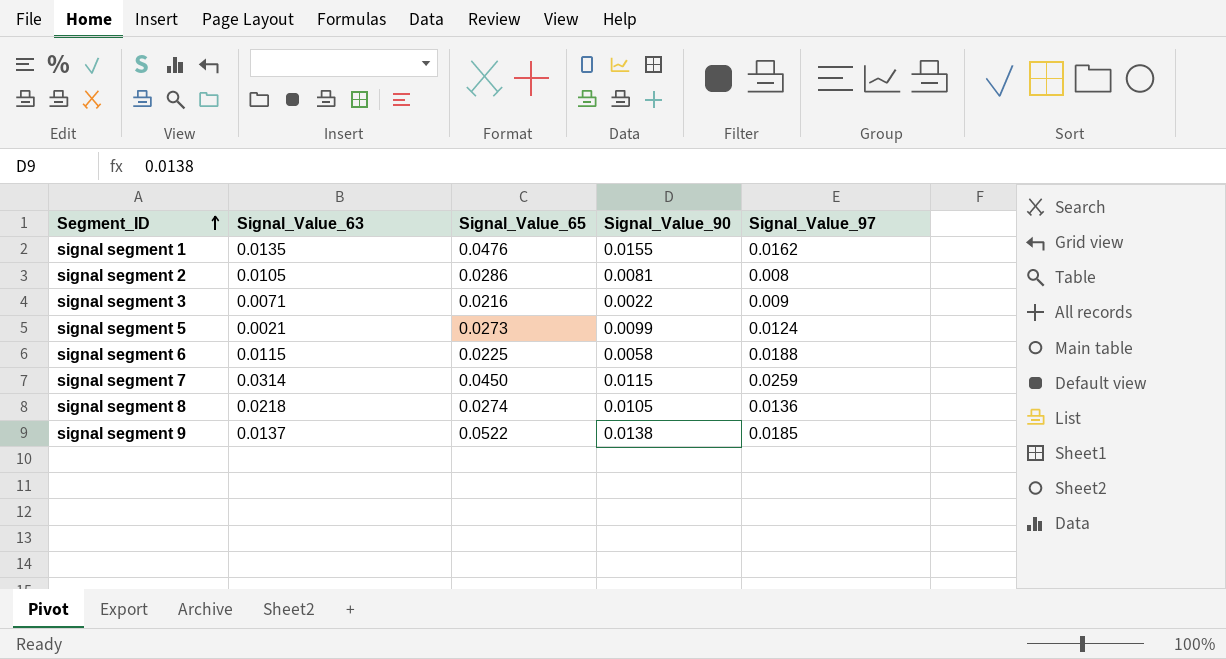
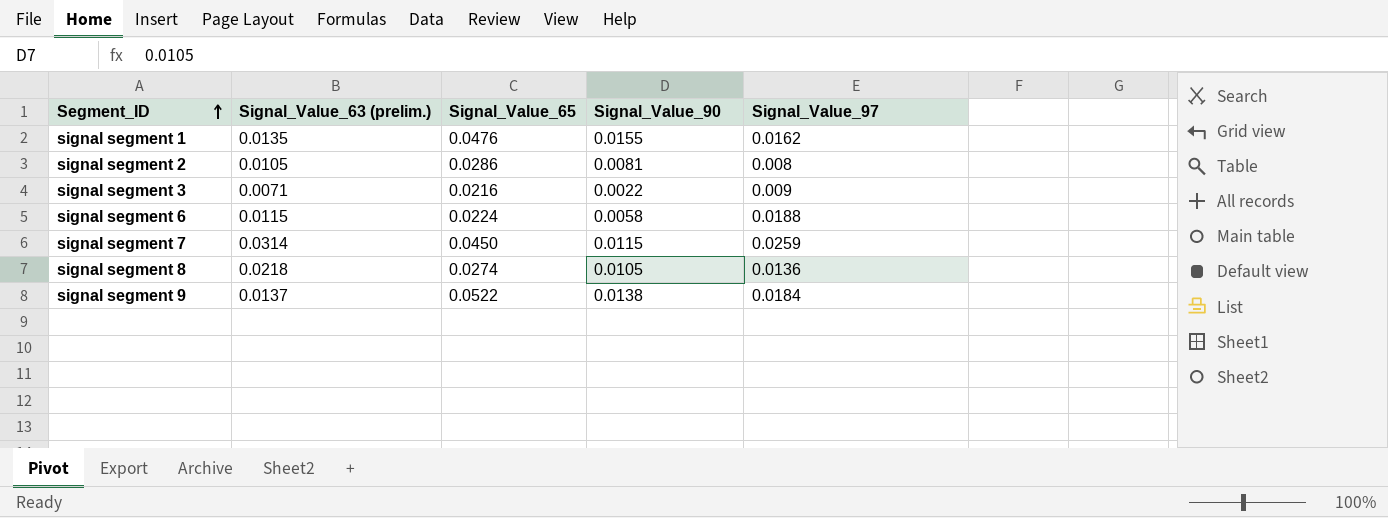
column name: Signal_Value_63 -> Signal_Value_63 (prelim.)
row signal segment 5: 0.0021 | 0.0273 | 0.0099 | 0.0124 -> none
signal segment 6 | Signal_Value_65: 0.0225 -> 0.0224
signal segment 9 | Signal_Value_97: 0.0185 -> 0.0184

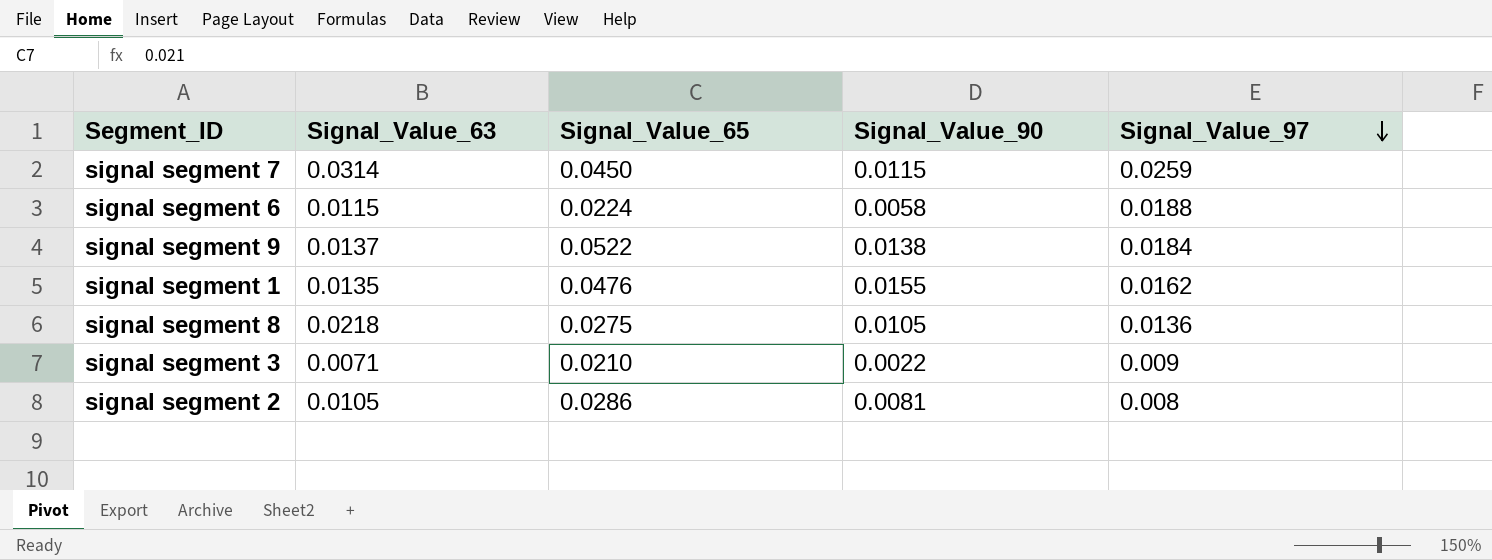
row order: Segment_ID ascending -> Signal_Value_97 descending
column name: Signal_Value_63 (prelim.) -> Signal_Value_63
signal segment 8 | Signal_Value_65: 0.0274 -> 0.0275
signal segment 3 | Signal_Value_65: 0.0216 -> 0.0210

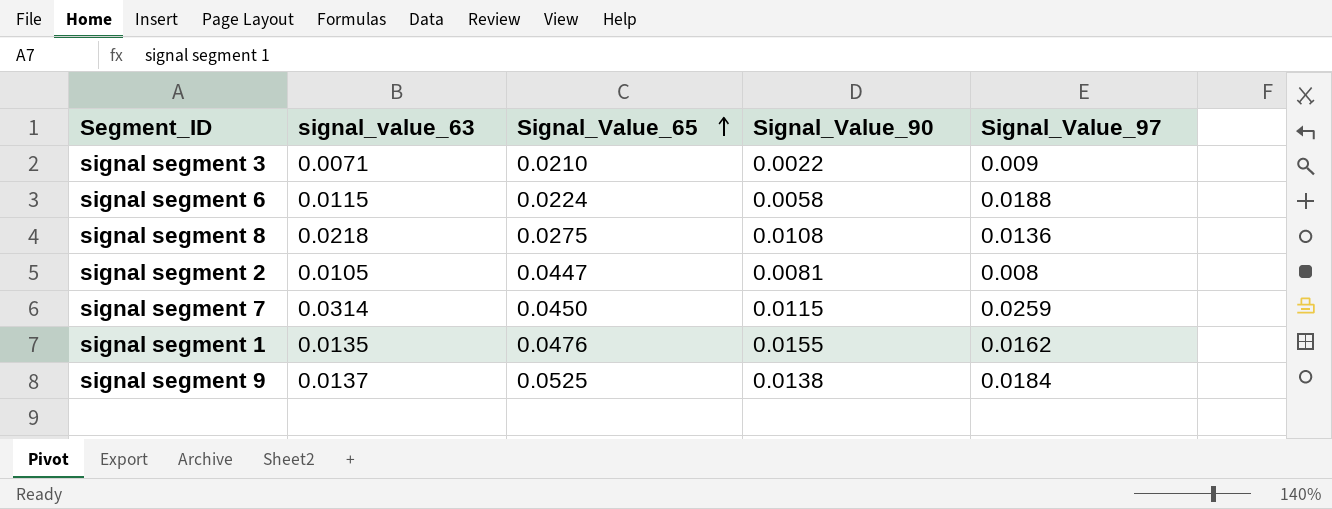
row order: Signal_Value_97 descending -> Signal_Value_65 ascending
column name: Signal_Value_63 -> signal_value_63
signal segment 8 | Signal_Value_90: 0.0105 -> 0.0108
signal segment 2 | Signal_Value_65: 0.0286 -> 0.0447
signal segment 9 | Signal_Value_65: 0.0522 -> 0.0525

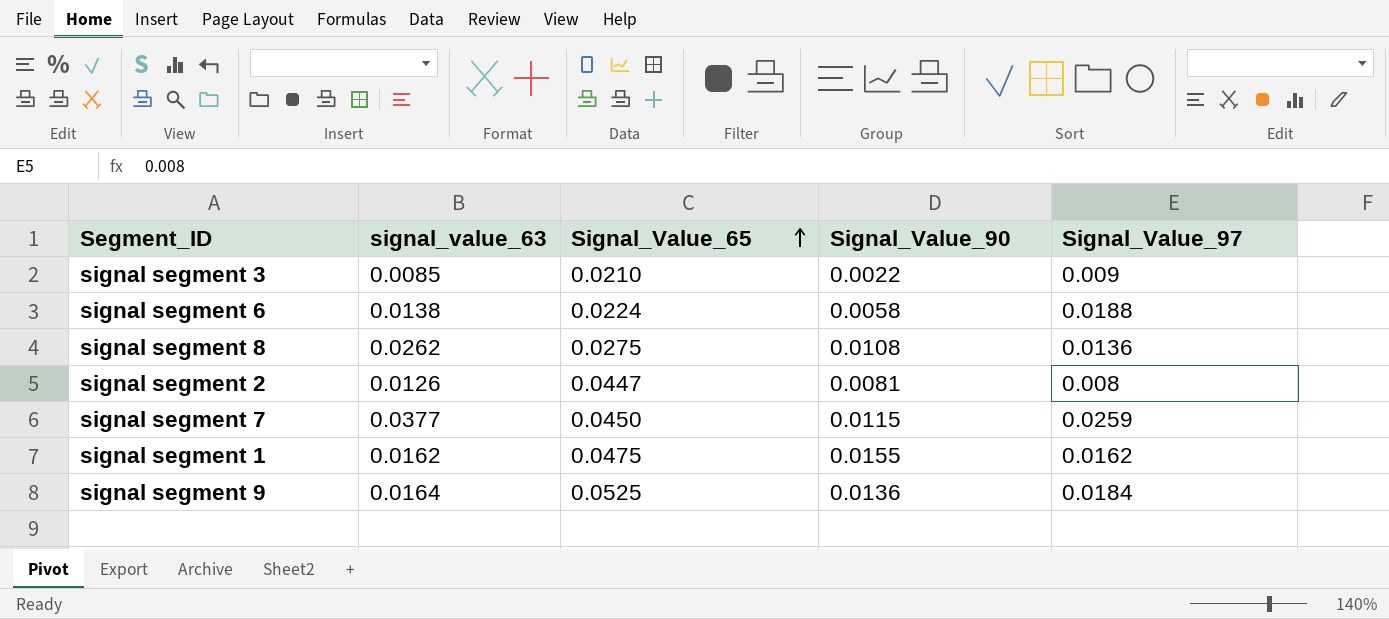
signal segment 3 | signal_value_63: 0.0071 -> 0.0085
signal segment 6 | signal_value_63: 0.0115 -> 0.0138
signal segment 8 | signal_value_63: 0.0218 -> 0.0262
signal segment 2 | signal_value_63: 0.0105 -> 0.0126
signal segment 7 | signal_value_63: 0.0314 -> 0.0377
signal segment 1 | signal_value_63: 0.0135 -> 0.0162
signal segment 1 | Signal_Value_65: 0.0476 -> 0.0475
signal segment 9 | signal_value_63: 0.0137 -> 0.0164
signal segment 9 | Signal_Value_90: 0.0138 -> 0.0136

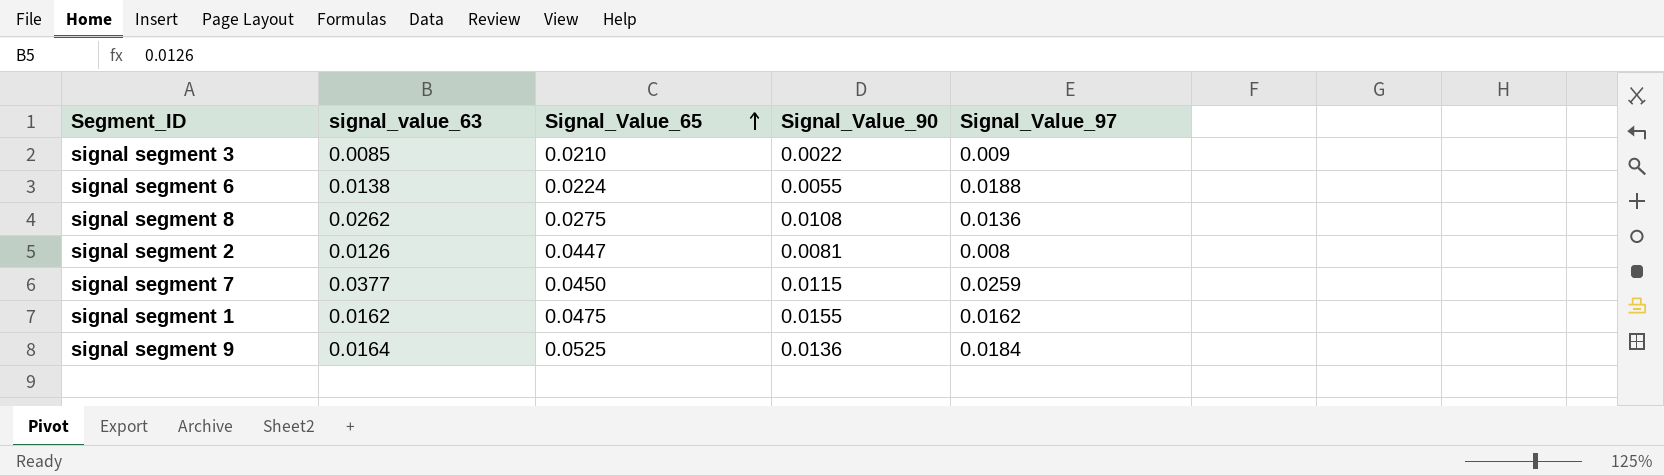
signal segment 6 | Signal_Value_90: 0.0058 -> 0.0055

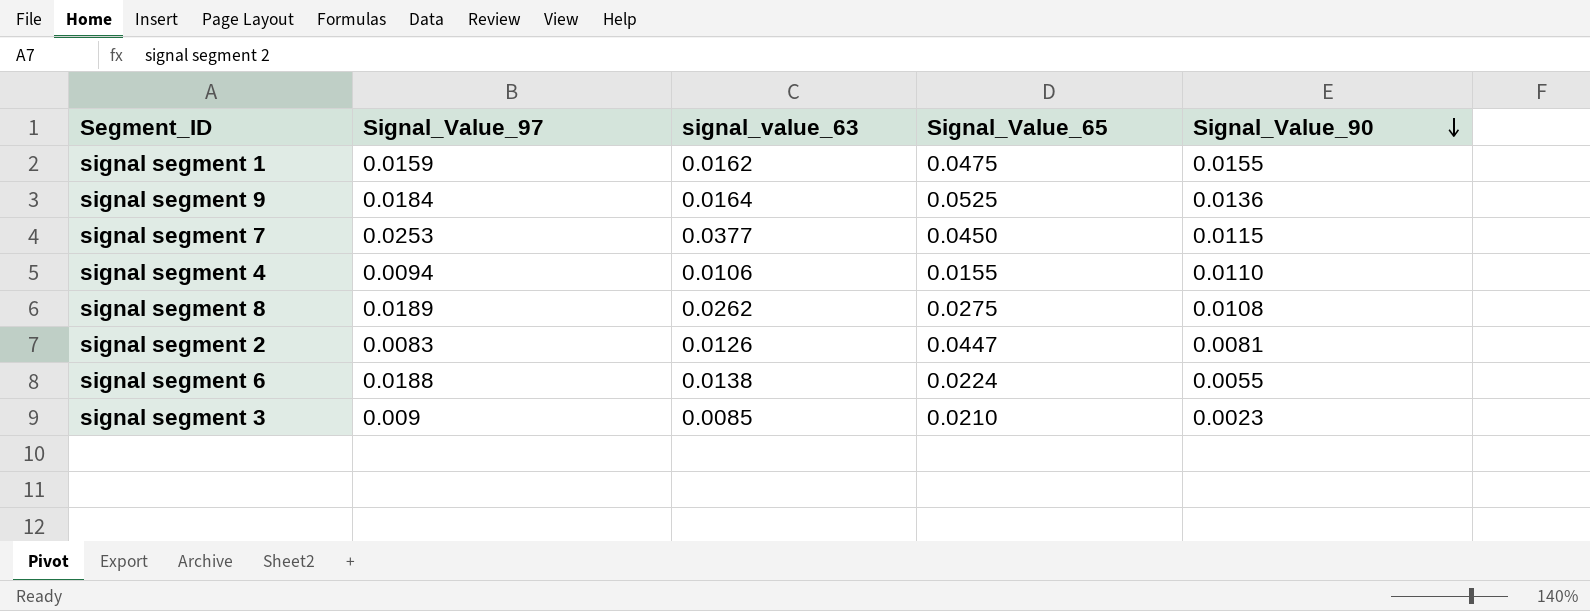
row order: Signal_Value_65 ascending -> Signal_Value_90 descending
column Signal_Value_97 | position: 5 -> 2
signal segment 1 | Signal_Value_97: 0.0162 -> 0.0159
signal segment 7 | Signal_Value_97: 0.0259 -> 0.0253
row signal segment 4: none -> 0.0094 | 0.0106 | 0.0155 | 0.0110
signal segment 8 | Signal_Value_97: 0.0136 -> 0.0189
signal segment 2 | Signal_Value_97: 0.008 -> 0.0083
signal segment 3 | Signal_Value_90: 0.0022 -> 0.0023

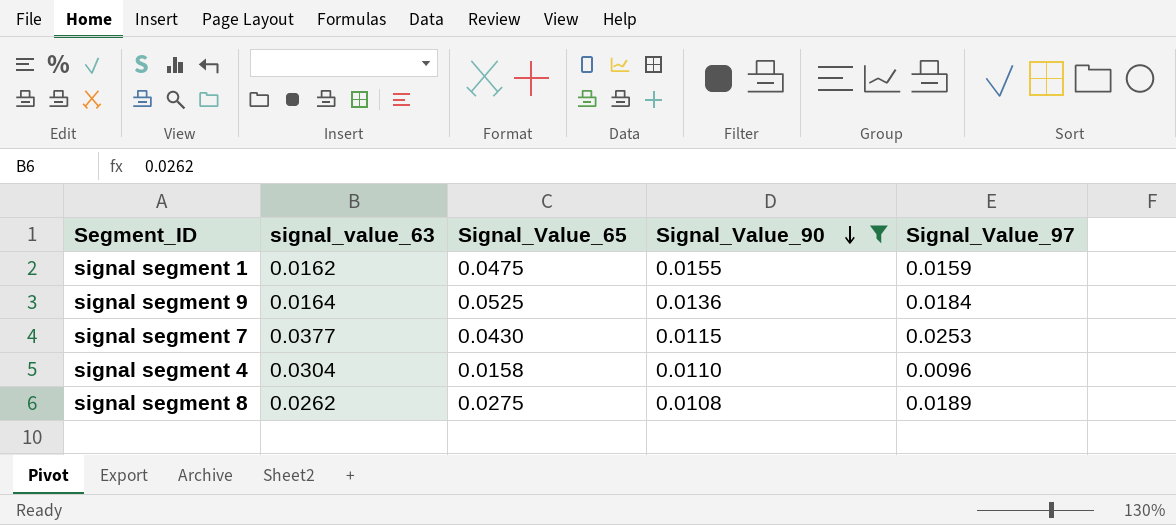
filter: none -> Signal_Value_90 >= 0.0108
column Signal_Value_97 | position: 2 -> 5
signal segment 7 | Signal_Value_65: 0.0450 -> 0.0430
signal segment 4 | signal_value_63: 0.0106 -> 0.0304
signal segment 4 | Signal_Value_65: 0.0155 -> 0.0158
signal segment 4 | Signal_Value_97: 0.0094 -> 0.0096

